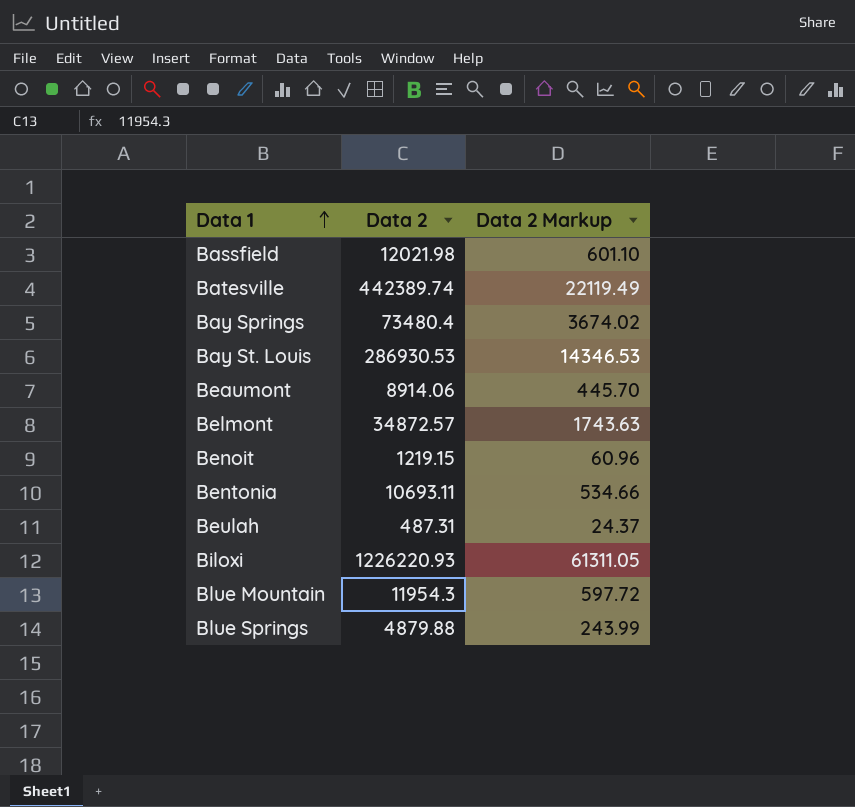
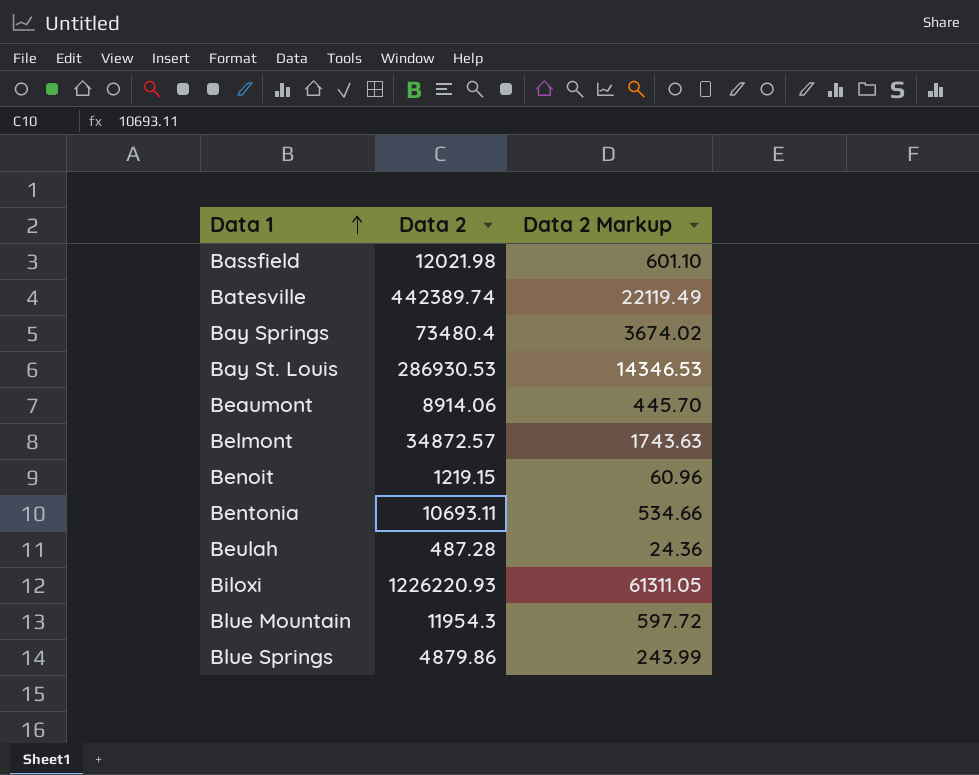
Beulah | Data 2: 487.31 -> 487.28
Beulah | Data 2 Markup: 24.37 -> 24.36
Blue Springs | Data 2: 4879.88 -> 4879.86

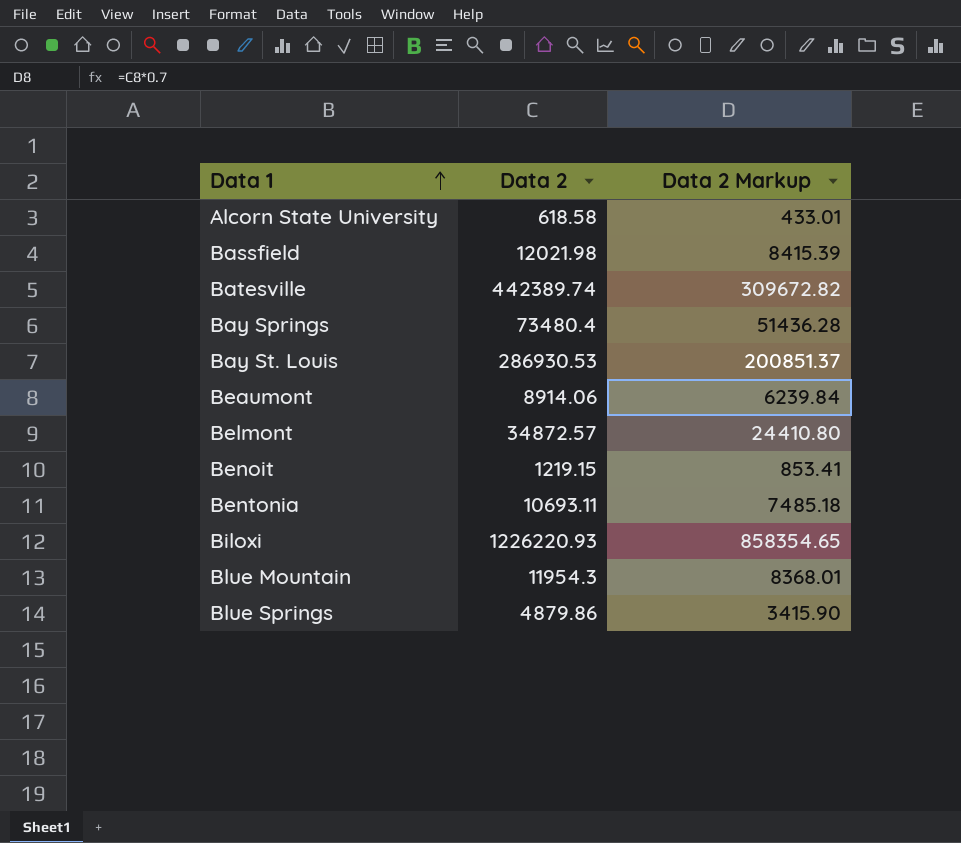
column Data 2 Markup | formula: [Data 2] * 0.05 -> [Data 2] * 0.7
row Beulah: 487.28 | 24.36 -> none
row Alcorn State University: none -> 618.58 | 433.01

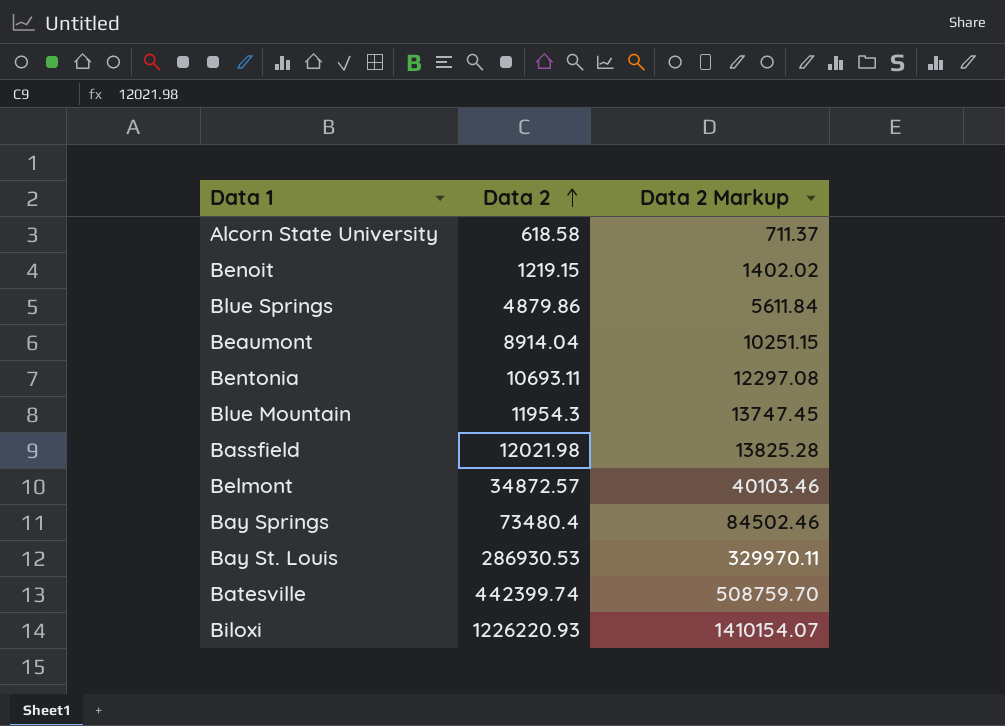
row order: Data 1 ascending -> Data 2 ascending
column Data 2 Markup | formula: [Data 2] * 0.7 -> [Data 2] * 1.15
Beaumont | Data 2: 8914.06 -> 8914.04
Batesville | Data 2: 442389.74 -> 442399.74

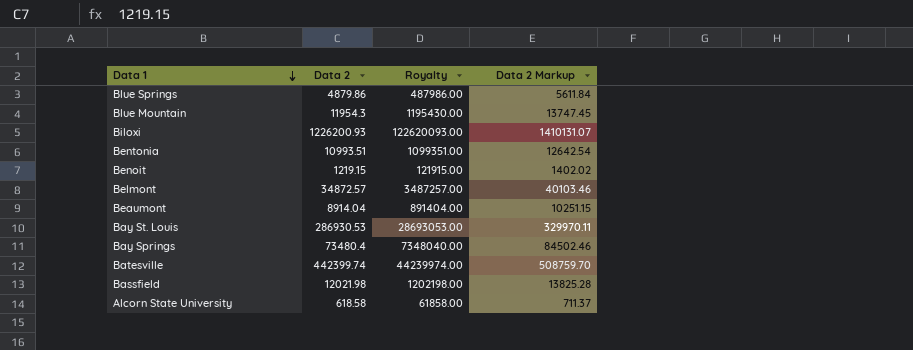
row order: Data 2 ascending -> Data 1 descending
column Royalty | formula: none -> [Data 2] * 100
Biloxi | Data 2: 1226220.93 -> 1226200.93
Biloxi | Data 2 Markup: 1410154.07 -> 1410131.07
Bentonia | Data 2: 10693.11 -> 10993.51
Bentonia | Data 2 Markup: 12297.08 -> 12642.54

